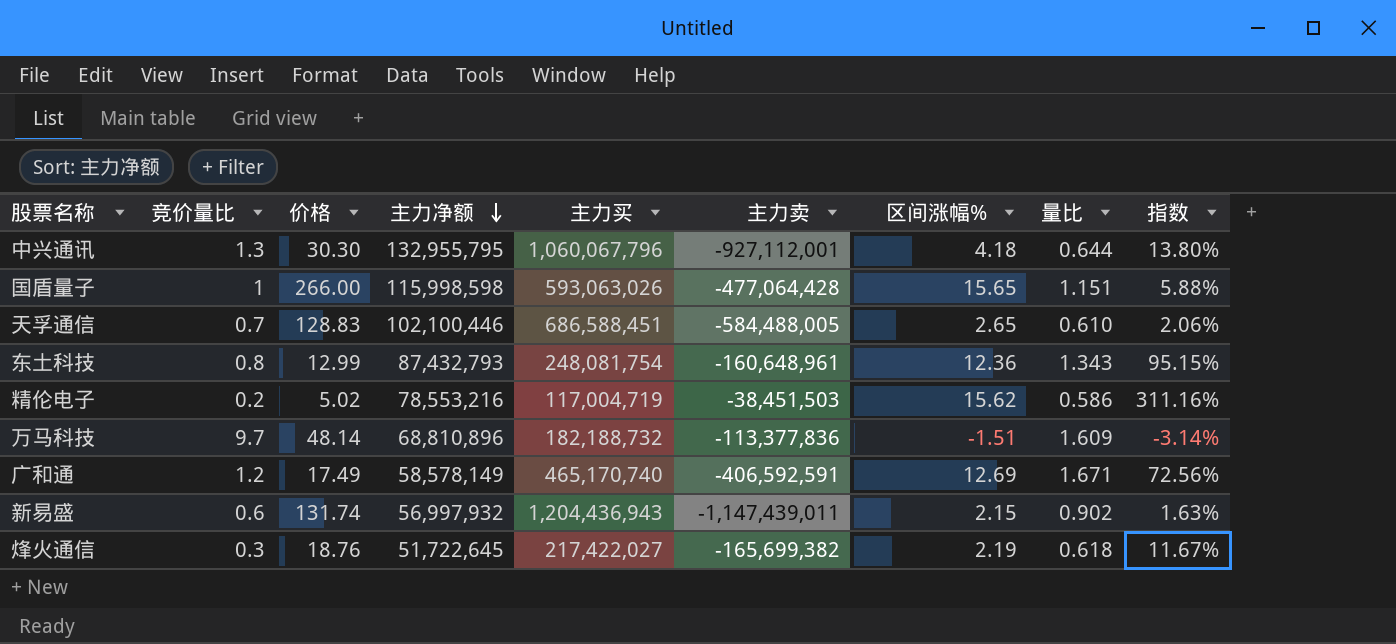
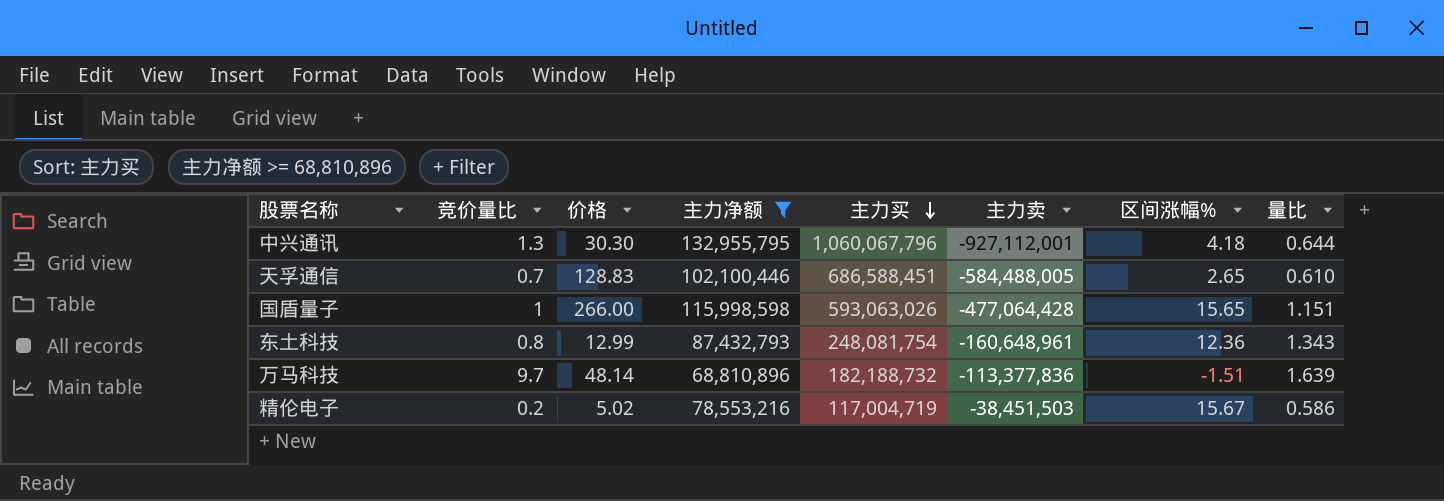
filter: none -> 主力净额 >= 68,810,896
row order: 主力净额 descending -> 主力买 descending
column 指数 | formula: [区间涨幅%] / [价格] -> none
万马科技 | 量比: 1.609 -> 1.639
精伦电子 | 区间涨幅%: 15.62 -> 15.67

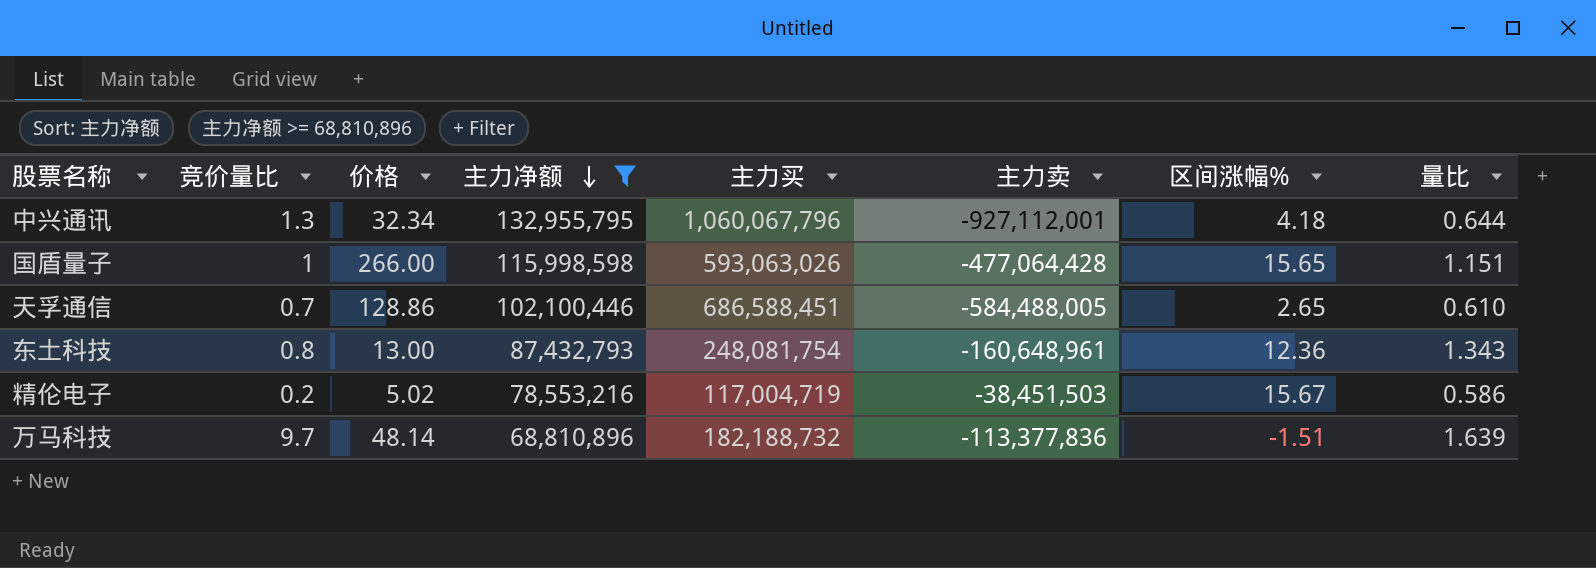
row order: 主力买 descending -> 主力净额 descending
中兴通讯 | 价格: 30.30 -> 32.34
天孚通信 | 价格: 128.83 -> 128.86
东土科技 | 价格: 12.99 -> 13.00

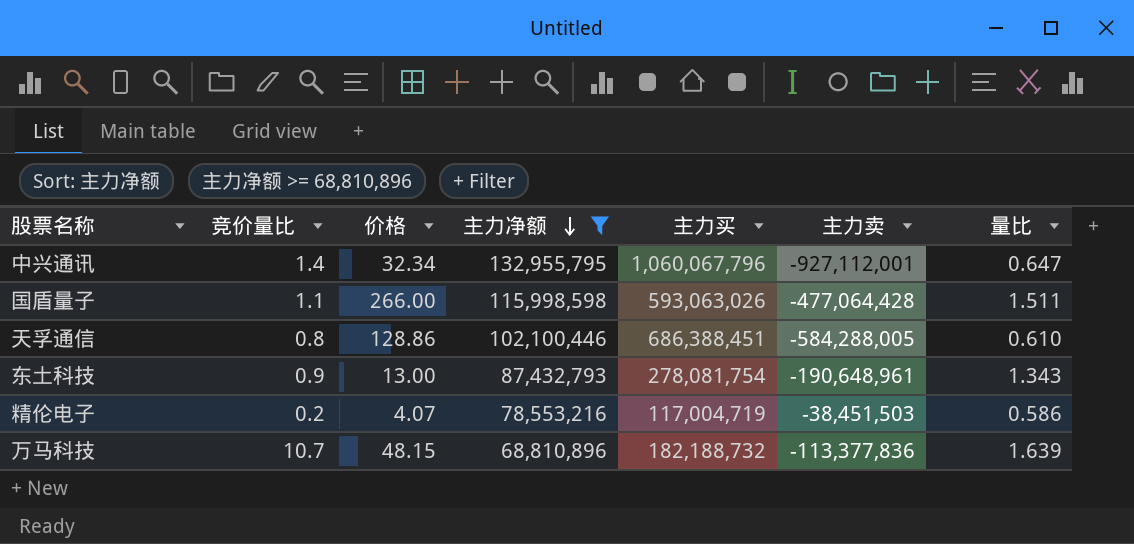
column 区间涨幅% | position: 7 -> none
中兴通讯 | 竞价量比: 1.3 -> 1.4
中兴通讯 | 量比: 0.644 -> 0.647
国盾量子 | 竞价量比: 1 -> 1.1
国盾量子 | 量比: 1.151 -> 1.511
天孚通信 | 竞价量比: 0.7 -> 0.8
天孚通信 | 主力买: 686,588,451 -> 686,388,451
天孚通信 | 主力卖: -584,488,005 -> -584,288,005
东土科技 | 竞价量比: 0.8 -> 0.9
东土科技 | 主力买: 248,081,754 -> 278,081,754
东土科技 | 主力卖: -160,648,961 -> -190,648,961
精伦电子 | 价格: 5.02 -> 4.07
万马科技 | 竞价量比: 9.7 -> 10.7
万马科技 | 价格: 48.14 -> 48.15

